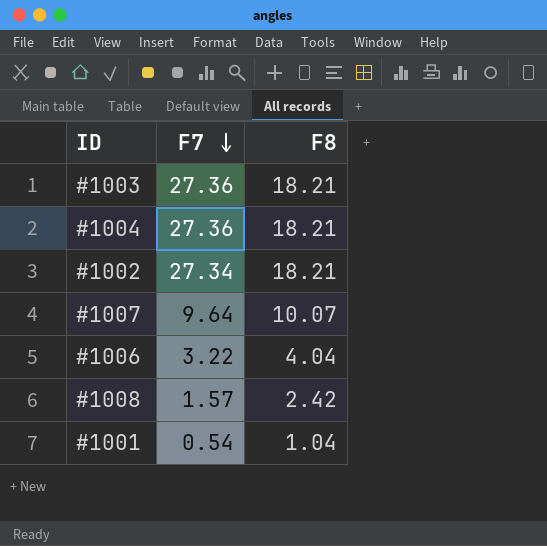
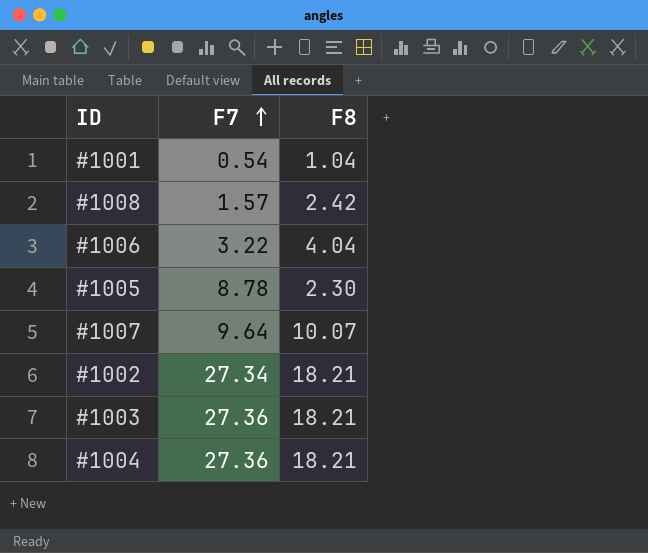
row order: F7 descending -> F7 ascending
row #1005: none -> 8.78 | 2.30

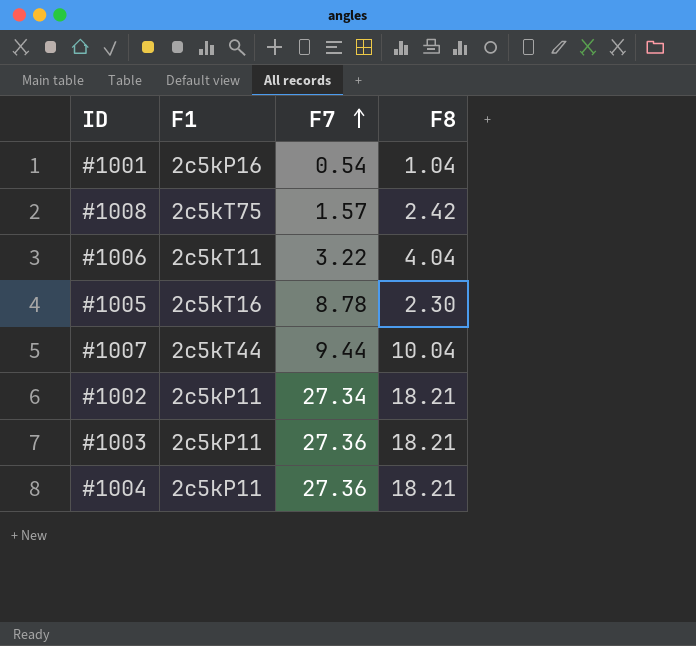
column F1 | position: none -> 2
#1007 | F7: 9.64 -> 9.44
#1007 | F8: 10.07 -> 10.04

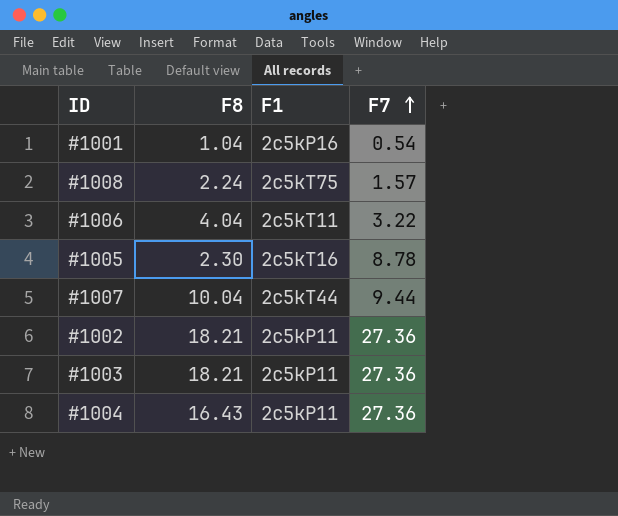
column F8 | position: 4 -> 2
#1008 | F8: 2.42 -> 2.24
#1002 | F7: 27.34 -> 27.36
#1004 | F8: 18.21 -> 16.43

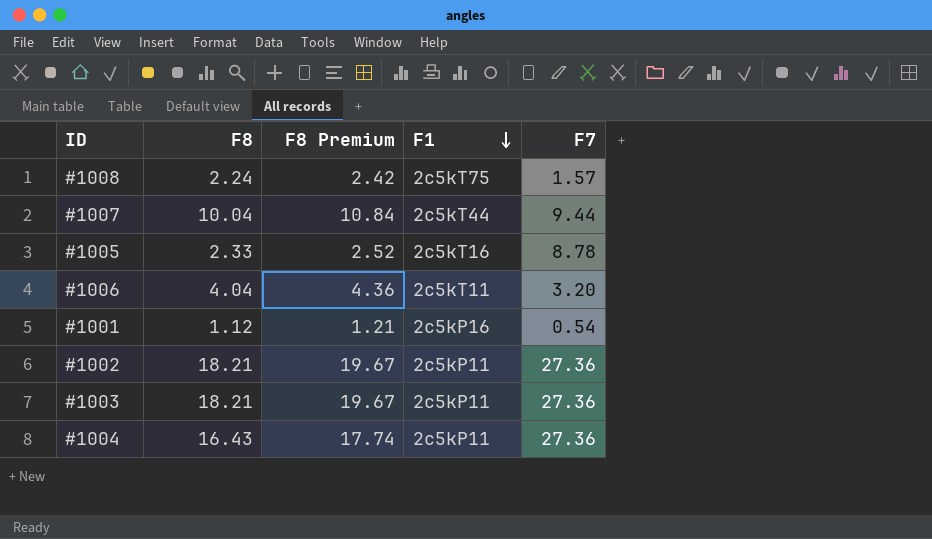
row order: F7 ascending -> F1 descending
column F8 Premium | formula: none -> [F8] * 1.08
#1005 | F8: 2.30 -> 2.33
#1006 | F7: 3.22 -> 3.20
#1001 | F8: 1.04 -> 1.12

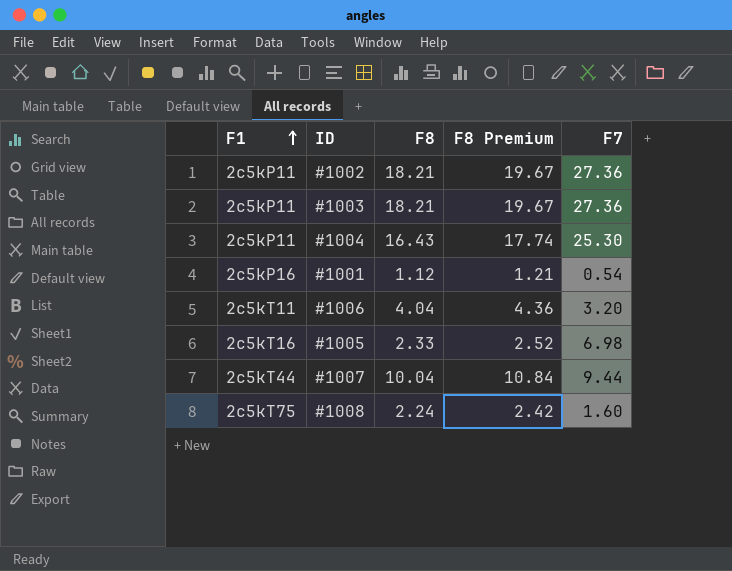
row order: F1 descending -> F1 ascending
column F1 | position: 4 -> 1
#1004 | F7: 27.36 -> 25.30
#1005 | F7: 8.78 -> 6.98
#1008 | F7: 1.57 -> 1.60

